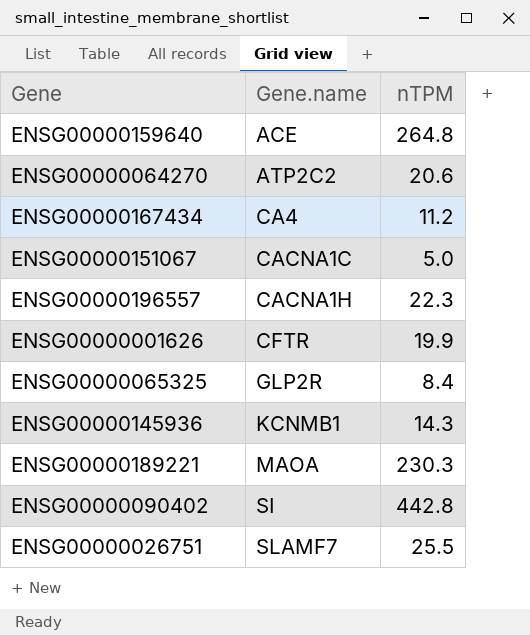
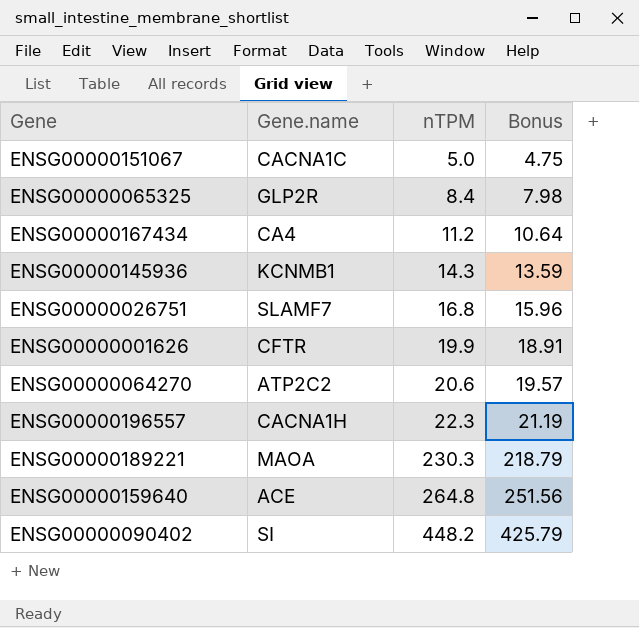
row order: Gene.name ascending -> nTPM ascending
column Bonus | formula: none -> [nTPM] * 0.95
ENSG00000026751 | nTPM: 25.5 -> 16.8
ENSG00000090402 | nTPM: 442.8 -> 448.2

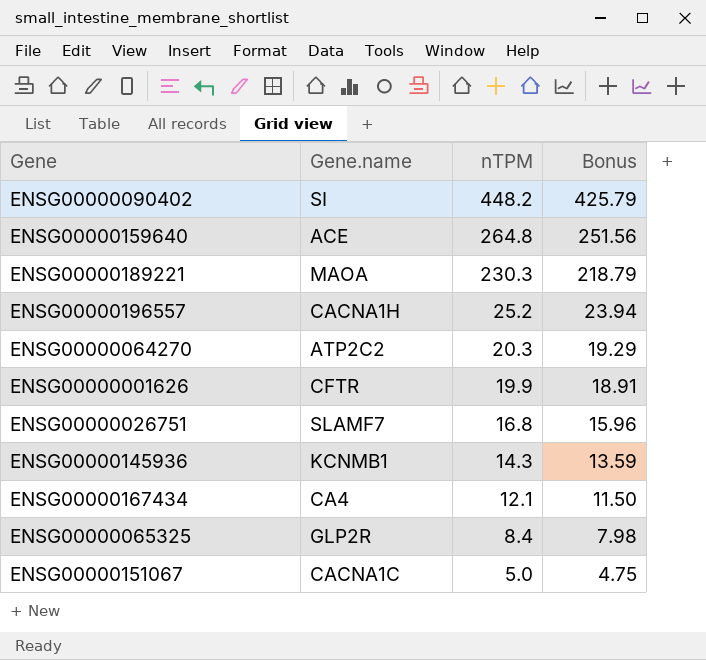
row order: nTPM ascending -> nTPM descending
ENSG00000196557 | nTPM: 22.3 -> 25.2
ENSG00000196557 | Bonus: 21.19 -> 23.94
ENSG00000064270 | nTPM: 20.6 -> 20.3
ENSG00000064270 | Bonus: 19.57 -> 19.29
ENSG00000167434 | nTPM: 11.2 -> 12.1
ENSG00000167434 | Bonus: 10.64 -> 11.50

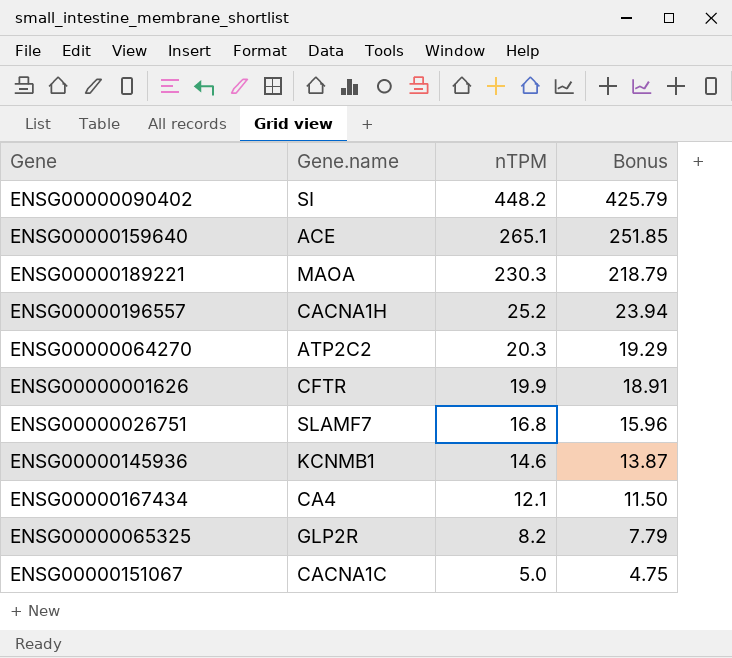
ENSG00000159640 | nTPM: 264.8 -> 265.1
ENSG00000159640 | Bonus: 251.56 -> 251.85
ENSG00000145936 | nTPM: 14.3 -> 14.6
ENSG00000145936 | Bonus: 13.59 -> 13.87
ENSG00000065325 | nTPM: 8.4 -> 8.2
ENSG00000065325 | Bonus: 7.98 -> 7.79

